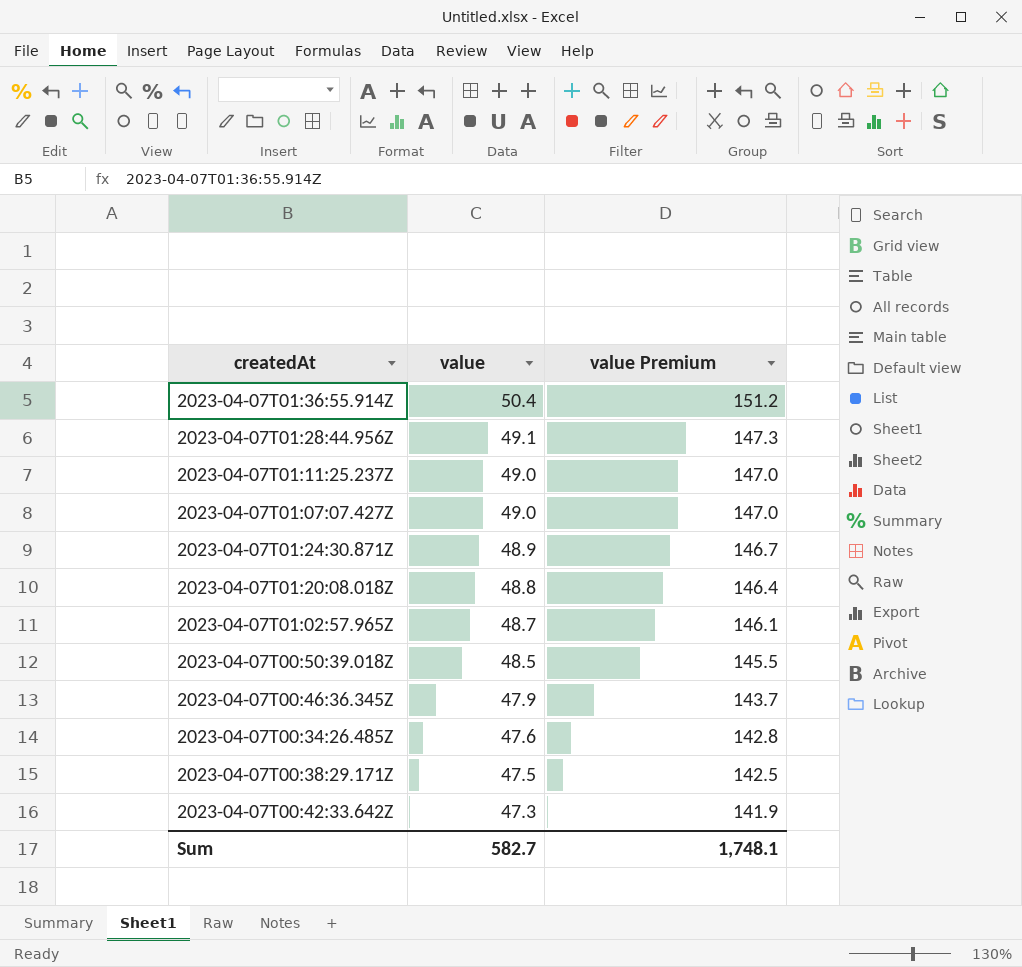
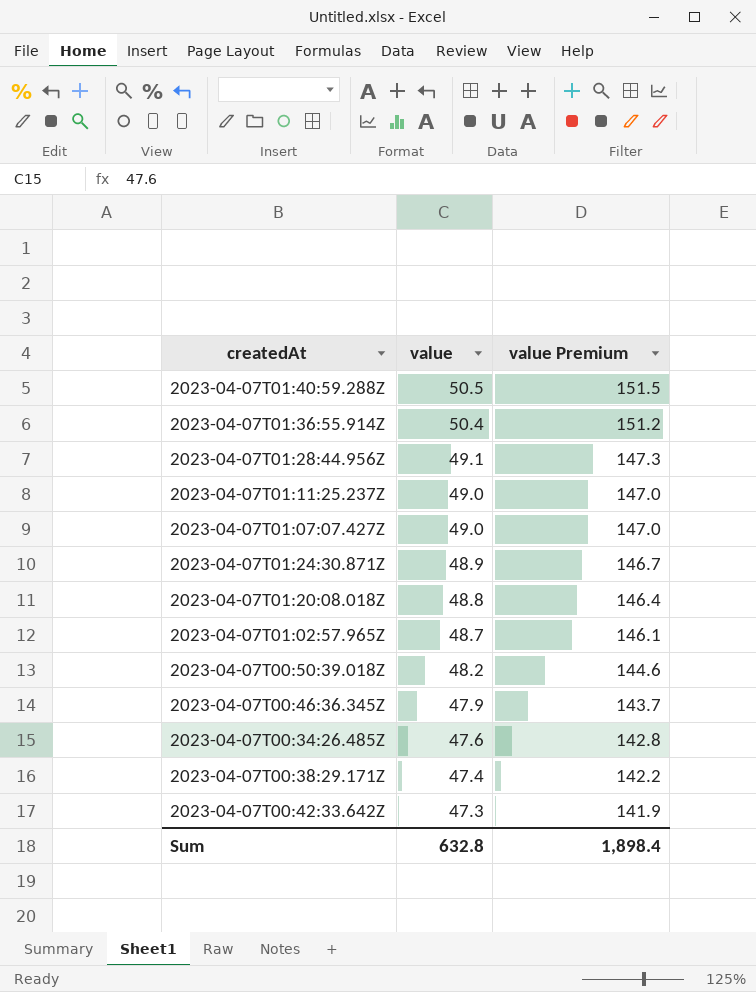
row 2023-04-07T01:40:59.288Z: none -> 50.5 | 151.5
2023-04-07T00:50:39.018Z | value: 48.5 -> 48.2
2023-04-07T00:50:39.018Z | value Premium: 145.5 -> 144.6
2023-04-07T00:38:29.171Z | value: 47.5 -> 47.4
2023-04-07T00:38:29.171Z | value Premium: 142.5 -> 142.2
Sum | value: 582.7 -> 632.8
Sum | value Premium: 1,748.1 -> 1,898.4

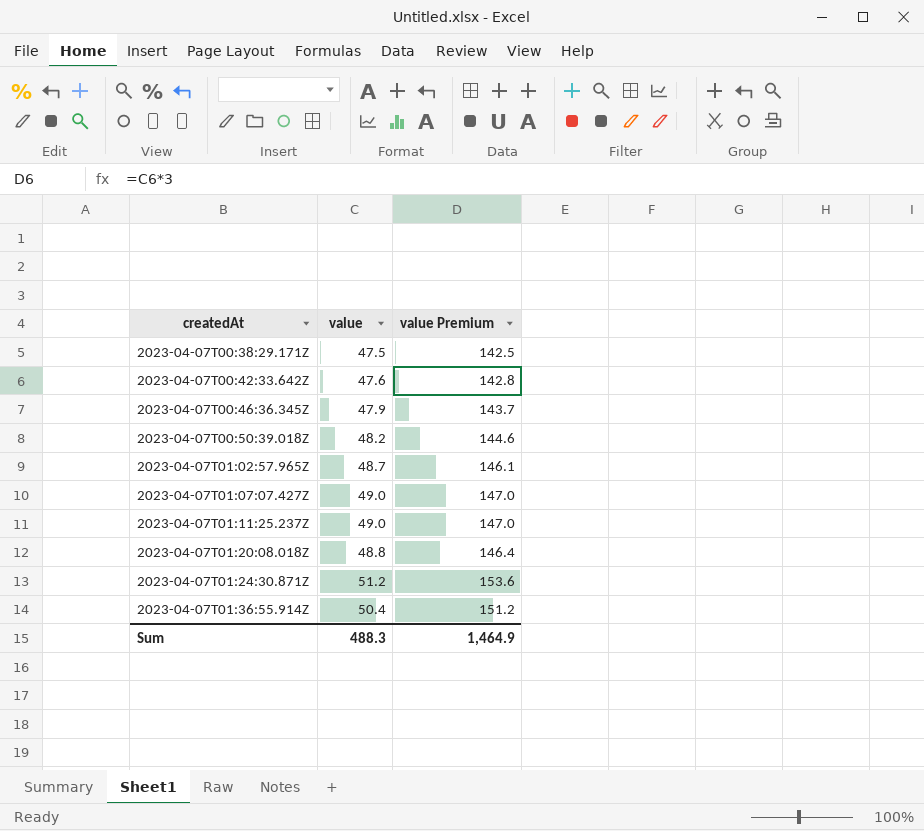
row order: value descending -> createdAt ascending
row 2023-04-07T01:40:59.288Z: 50.5 | 151.5 -> none
row 2023-04-07T01:28:44.956Z: 49.1 | 147.3 -> none
row 2023-04-07T00:34:26.485Z: 47.6 | 142.8 -> none
2023-04-07T00:38:29.171Z | value: 47.4 -> 47.5
2023-04-07T00:38:29.171Z | value Premium: 142.2 -> 142.5
2023-04-07T00:42:33.642Z | value: 47.3 -> 47.6
2023-04-07T00:42:33.642Z | value Premium: 141.9 -> 142.8
2023-04-07T01:24:30.871Z | value: 48.9 -> 51.2
2023-04-07T01:24:30.871Z | value Premium: 146.7 -> 153.6
Sum | value: 632.8 -> 488.3
Sum | value Premium: 1,898.4 -> 1,464.9

